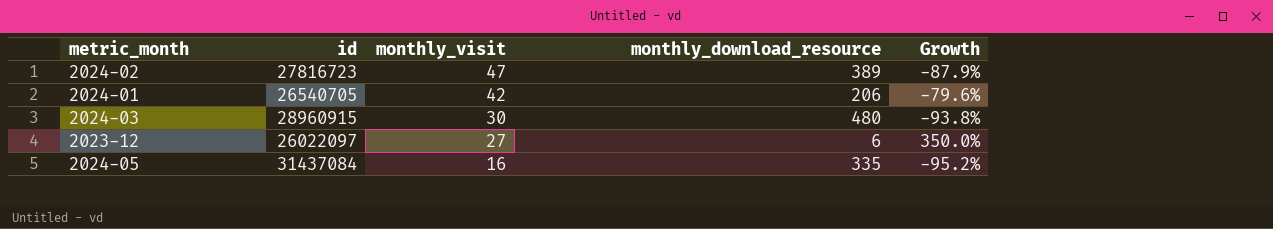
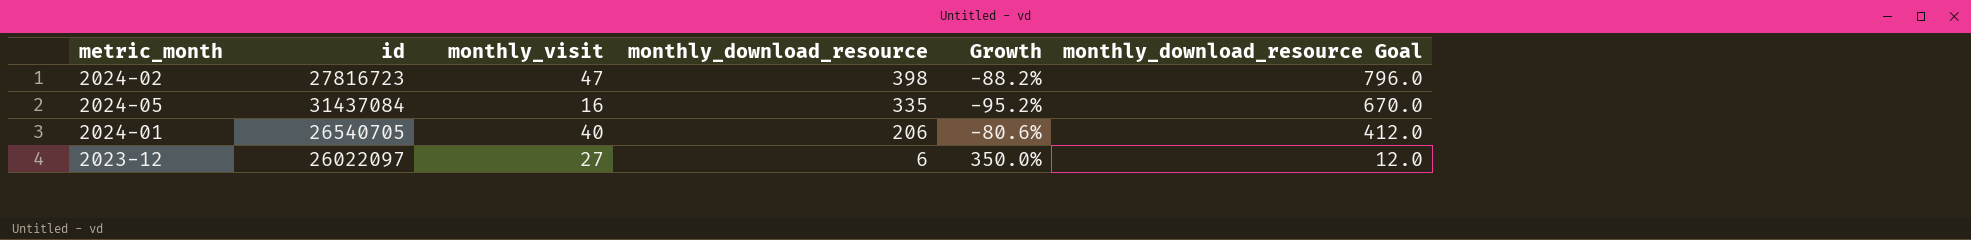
row order: monthly_visit descending -> monthly_download_resource descending
column monthly_download_resource Goal | formula: none -> [monthly_download_resource] * 2
row 2024-03: 28960915 | 30 | 480 | -93.8% -> none
2024-02 | monthly_download_resource: 389 -> 398
2024-02 | Growth: -87.9% -> -88.2%
2024-01 | monthly_visit: 42 -> 40
2024-01 | Growth: -79.6% -> -80.6%

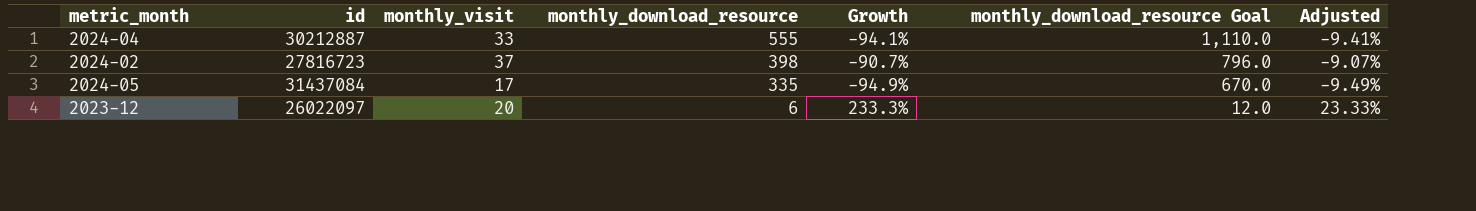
column Adjusted | formula: none -> [Growth] * 0.1
row 2024-01: 26540705 | 40 | 206 | -80.6% | 412.0 -> none
row 2024-04: none -> 30212887 | 33 | 555 | -94.1% | 1,110.0 | -9.41%
2024-02 | monthly_visit: 47 -> 37
2024-02 | Growth: -88.2% -> -90.7%
2024-05 | monthly_visit: 16 -> 17
2024-05 | Growth: -95.2% -> -94.9%
2023-12 | monthly_visit: 27 -> 20
2023-12 | Growth: 350.0% -> 233.3%

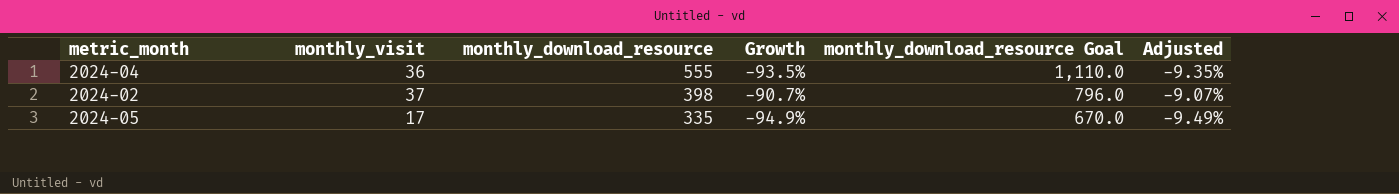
column id | position: 2 -> none
row 2023-12: 26022097 | 20 | 6 | 233.3% | 12.0 | 23.33% -> none
2024-04 | monthly_visit: 33 -> 36
2024-04 | Growth: -94.1% -> -93.5%
2024-04 | Adjusted: -9.41% -> -9.35%

